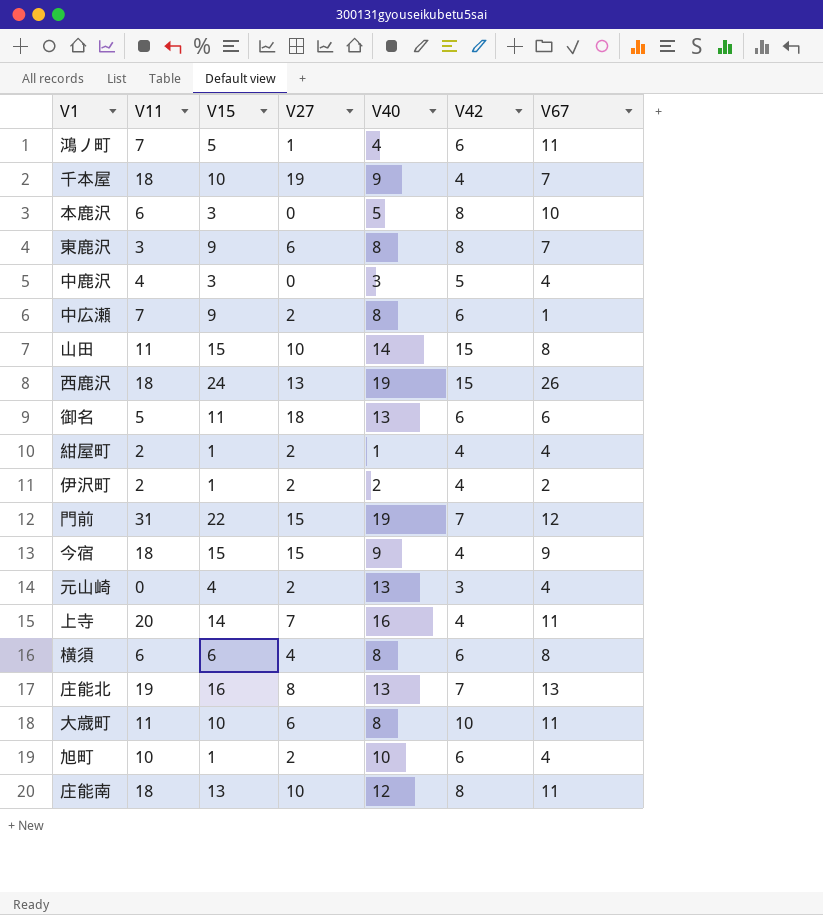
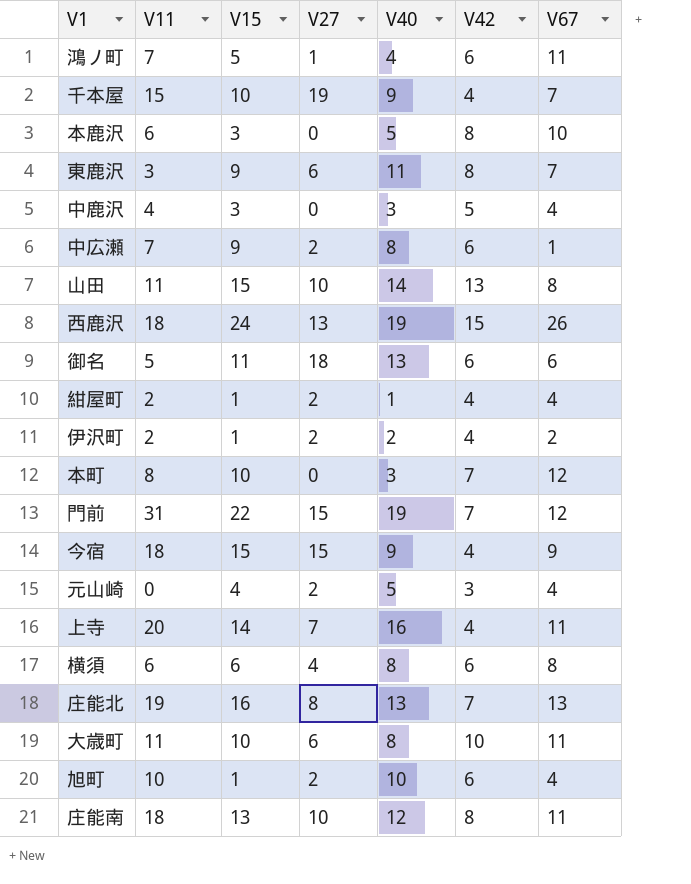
千本屋 | V11: 18 -> 15
東鹿沢 | V40: 8 -> 11
山田 | V42: 15 -> 13
row 本町: none -> 8 | 10 | 0 | 3 | 7 | 12
元山崎 | V40: 13 -> 5

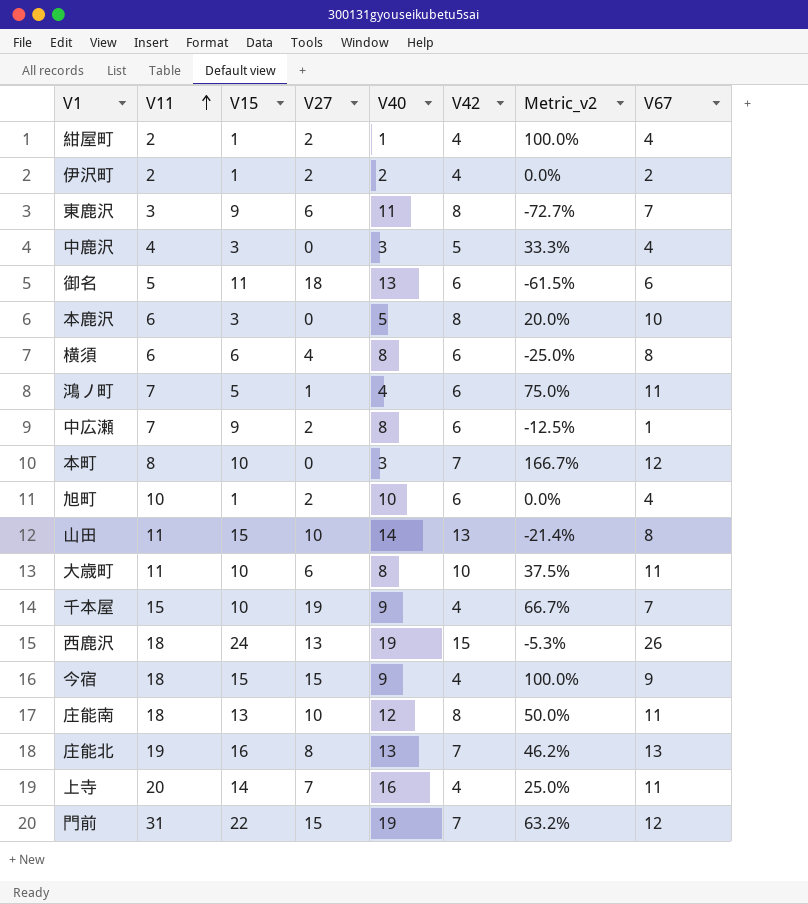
row order: none -> V11 ascending
column Metric_v2 | formula: none -> ([V11] - [V40]) / [V40]
row 元山崎: 0 | 4 | 2 | 5 | 3 | 4 -> none

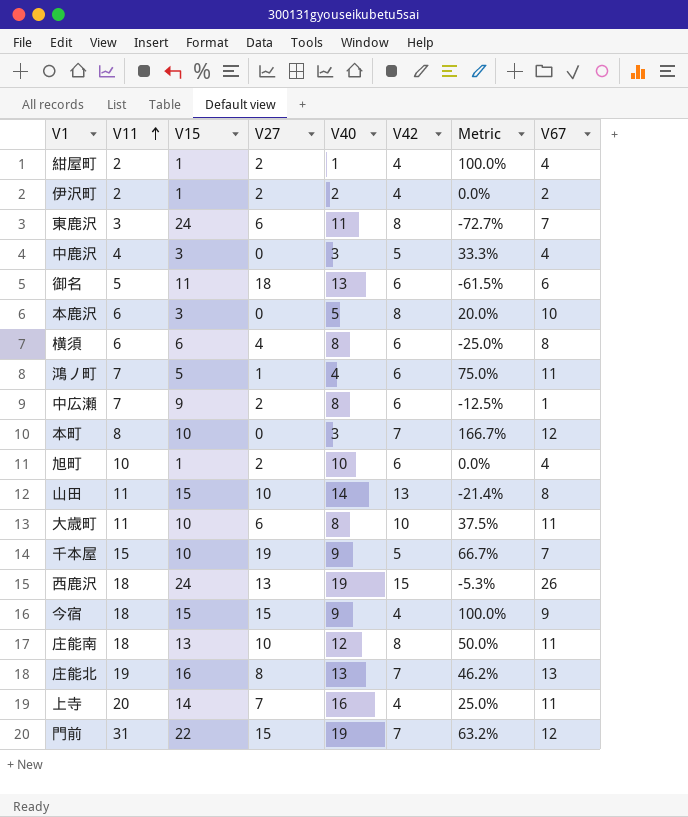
column name: Metric_v2 -> Metric
東鹿沢 | V15: 9 -> 24
千本屋 | V42: 4 -> 5

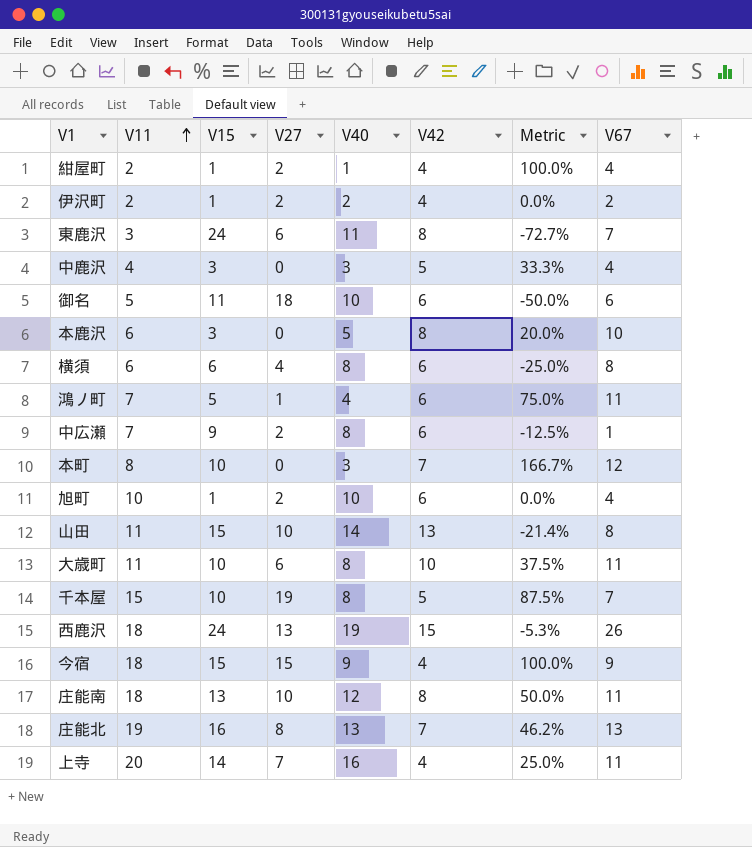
row 門前: 31 | 22 | 15 | 19 | 7 | 63.2% | 12 -> none
御名 | V40: 13 -> 10
御名 | Metric: -61.5% -> -50.0%
千本屋 | V40: 9 -> 8
千本屋 | Metric: 66.7% -> 87.5%

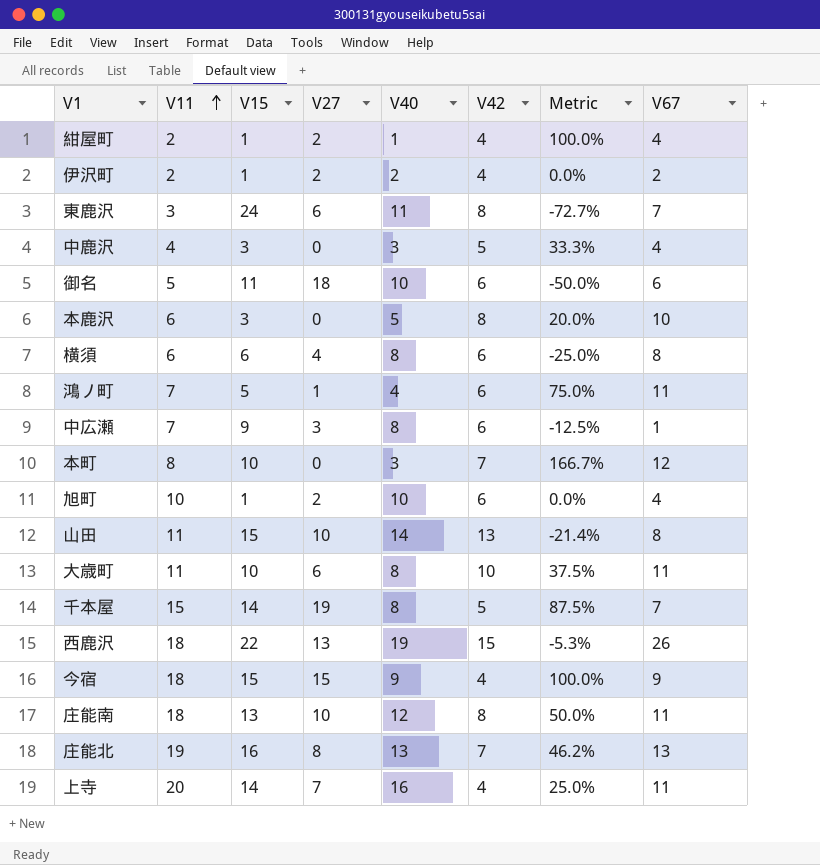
中広瀬 | V27: 2 -> 3
千本屋 | V15: 10 -> 14
西鹿沢 | V15: 24 -> 22

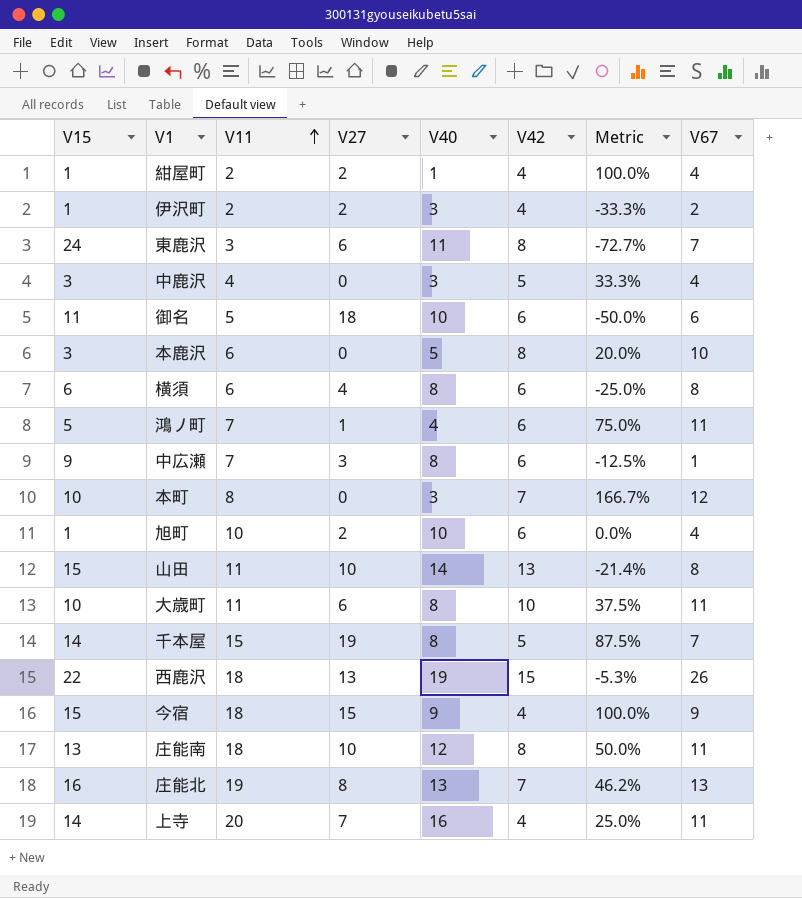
column V15 | position: 3 -> 1
伊沢町 | V40: 2 -> 3
伊沢町 | Metric: 0.0% -> -33.3%

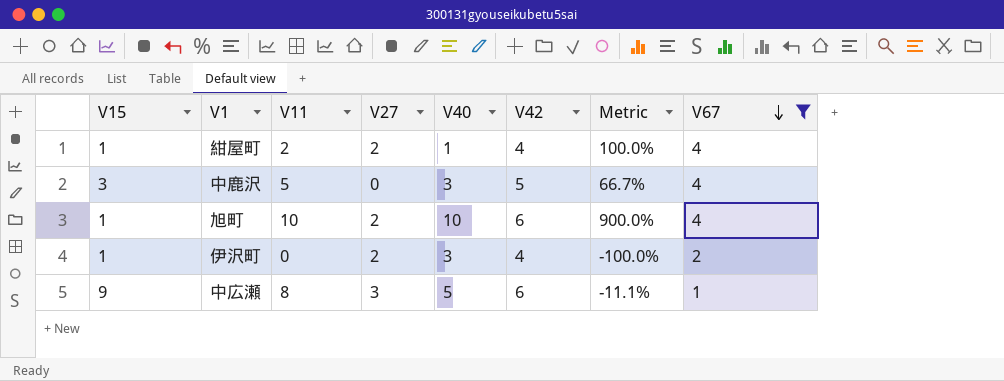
filter: none -> V67 <= 4
row order: V11 ascending -> V67 descending
column Metric | formula: ([V11] - [V40]) / [V40] -> ([V11] - [V15]) / [V15]
中鹿沢 | V11: 4 -> 5
伊沢町 | V11: 2 -> 0
中広瀬 | V11: 7 -> 8
中広瀬 | V40: 8 -> 5

